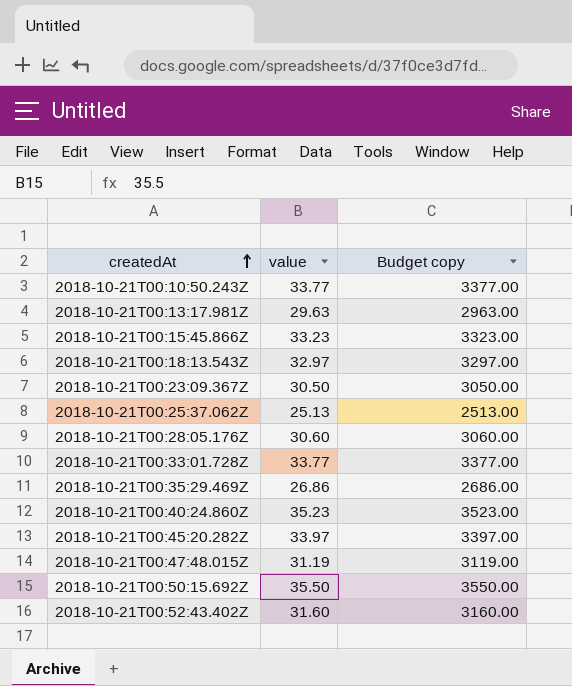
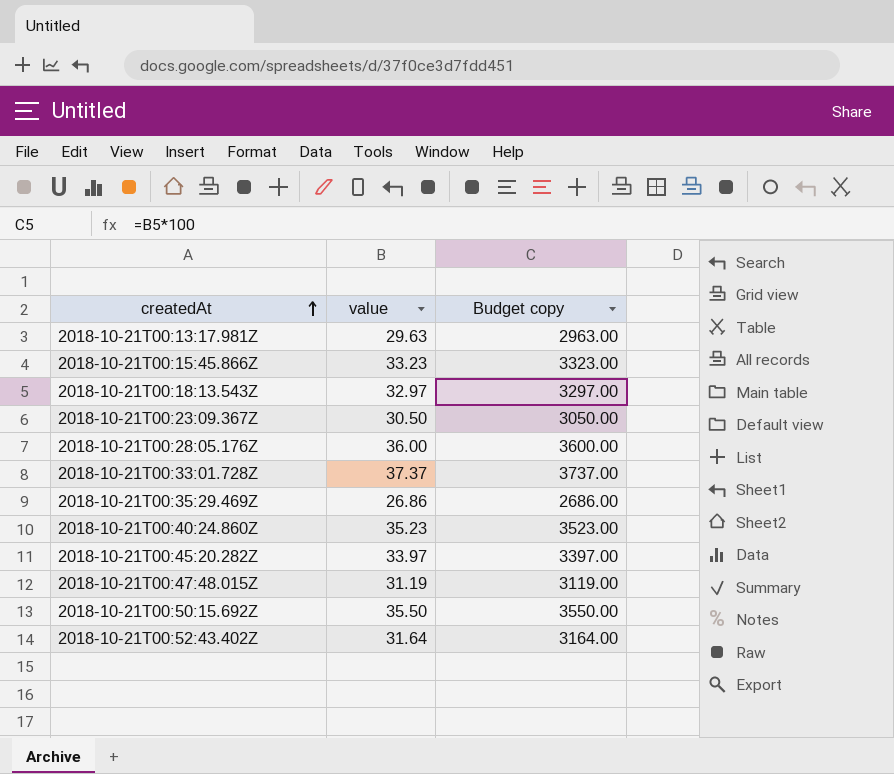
row 2018-10-21T00:10:50.243Z: 33.77 | 3377.00 -> none
row 2018-10-21T00:25:37.062Z: 25.13 | 2513.00 -> none
2018-10-21T00:28:05.176Z | value: 30.60 -> 36.00
2018-10-21T00:28:05.176Z | Budget copy: 3060.00 -> 3600.00
2018-10-21T00:33:01.728Z | value: 33.77 -> 37.37
2018-10-21T00:33:01.728Z | Budget copy: 3377.00 -> 3737.00
2018-10-21T00:52:43.402Z | value: 31.60 -> 31.64
2018-10-21T00:52:43.402Z | Budget copy: 3160.00 -> 3164.00

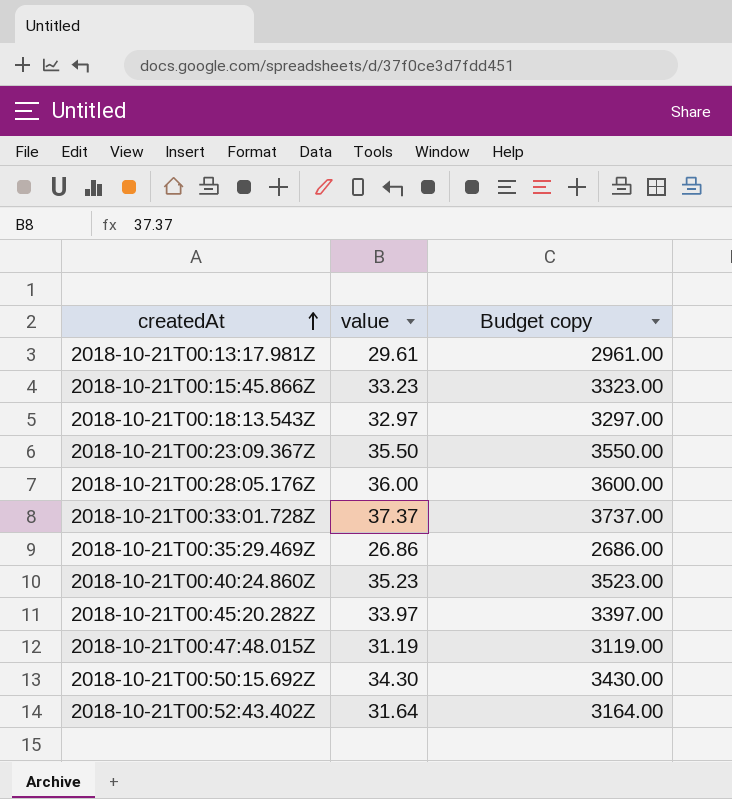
2018-10-21T00:13:17.981Z | value: 29.63 -> 29.61
2018-10-21T00:13:17.981Z | Budget copy: 2963.00 -> 2961.00
2018-10-21T00:23:09.367Z | value: 30.50 -> 35.50
2018-10-21T00:23:09.367Z | Budget copy: 3050.00 -> 3550.00
2018-10-21T00:50:15.692Z | value: 35.50 -> 34.30
2018-10-21T00:50:15.692Z | Budget copy: 3550.00 -> 3430.00

